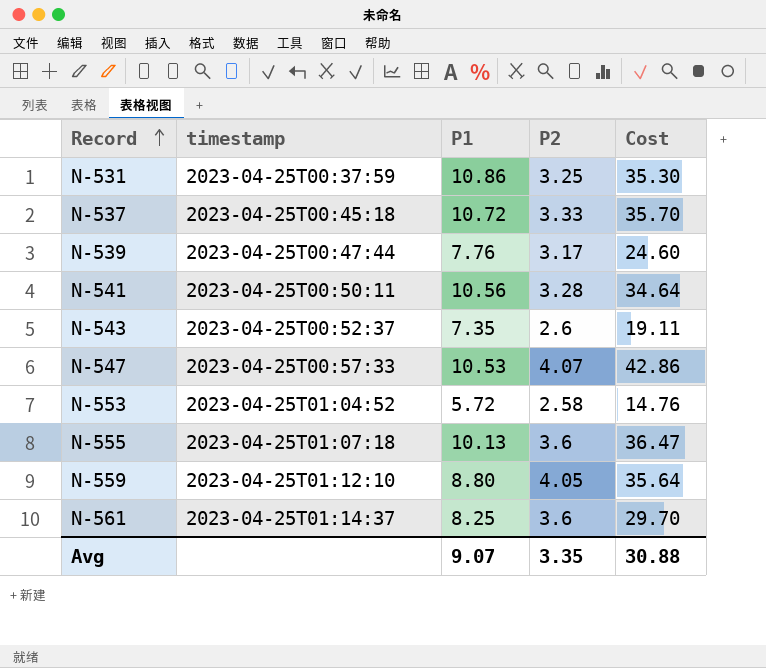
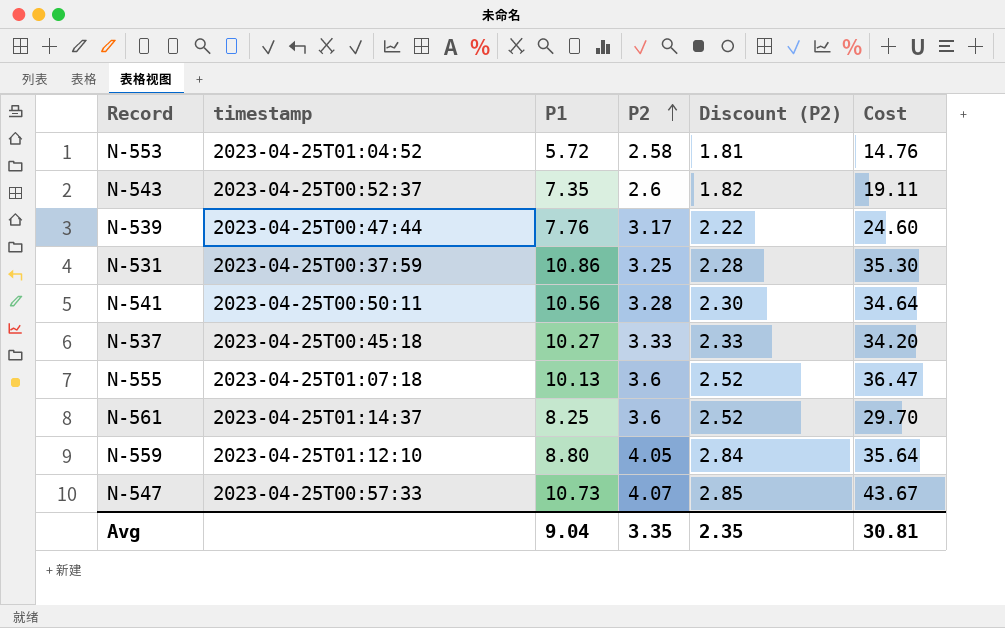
row order: Record ascending -> P2 ascending
column Discount (P2) | formula: none -> [P2] * 0.7
N-537 | P1: 10.72 -> 10.27
N-537 | Cost: 35.70 -> 34.20
N-547 | P1: 10.53 -> 10.73
N-547 | Cost: 42.86 -> 43.67
Avg | P1: 9.07 -> 9.04
Avg | Cost: 30.88 -> 30.81

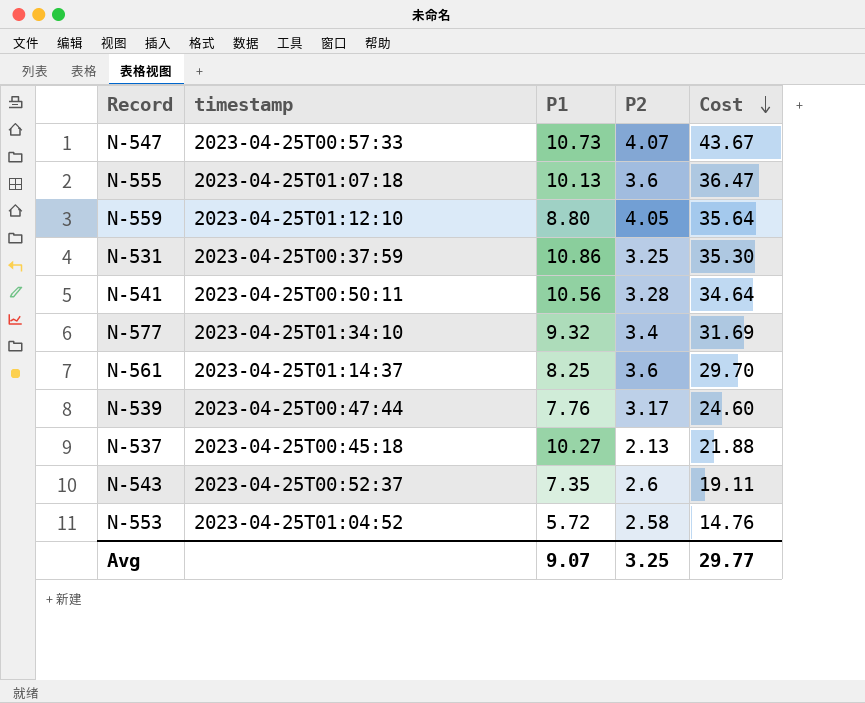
row order: P2 ascending -> Cost descending
column Discount (P2) | formula: [P2] * 0.7 -> none
row N-577: none -> 2023-04-25T01:34:10 | 9.32 | 3.4 | 31.69
N-537 | P2: 3.33 -> 2.13
N-537 | Cost: 34.20 -> 21.88
Avg | P1: 9.04 -> 9.07
Avg | P2: 3.35 -> 3.25
Avg | Cost: 30.81 -> 29.77

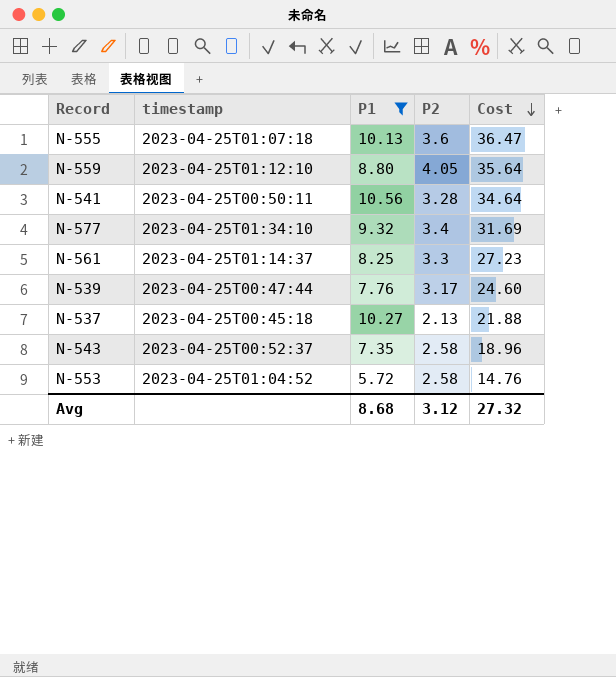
filter: none -> P1 <= 10.56
N-561 | P2: 3.6 -> 3.3
N-561 | Cost: 29.70 -> 27.23
N-543 | P2: 2.6 -> 2.58
N-543 | Cost: 19.11 -> 18.96
Avg | P1: 9.07 -> 8.68
Avg | P2: 3.25 -> 3.12
Avg | Cost: 29.77 -> 27.32

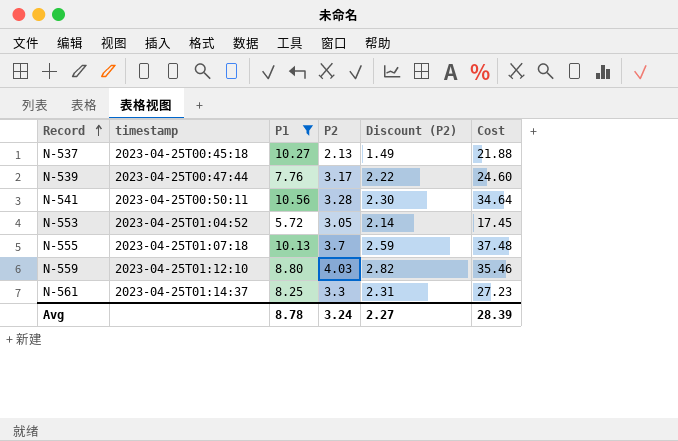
row order: Cost descending -> Record ascending
column Discount (P2) | formula: none -> [P2] * 0.7
row N-577: 2023-04-25T01:34:10 | 9.32 | 3.4 | 31.69 -> none
row N-543: 2023-04-25T00:52:37 | 7.35 | 2.58 | 18.96 -> none
N-553 | P2: 2.58 -> 3.05
N-553 | Cost: 14.76 -> 17.45
N-555 | P2: 3.6 -> 3.7
N-555 | Cost: 36.47 -> 37.48
N-559 | P2: 4.05 -> 4.03
N-559 | Cost: 35.64 -> 35.46
Avg | P1: 8.68 -> 8.78
Avg | P2: 3.12 -> 3.24
Avg | Cost: 27.32 -> 28.39

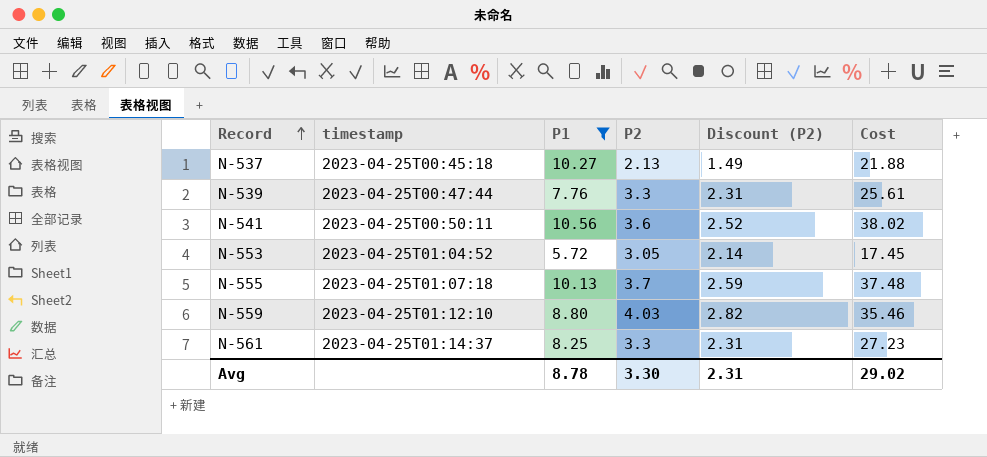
N-539 | P2: 3.17 -> 3.3
N-539 | Discount (P2): 2.22 -> 2.31
N-539 | Cost: 24.60 -> 25.61
N-541 | P2: 3.28 -> 3.6
N-541 | Discount (P2): 2.30 -> 2.52
N-541 | Cost: 34.64 -> 38.02
Avg | P2: 3.24 -> 3.30
Avg | Discount (P2): 2.27 -> 2.31
Avg | Cost: 28.39 -> 29.02

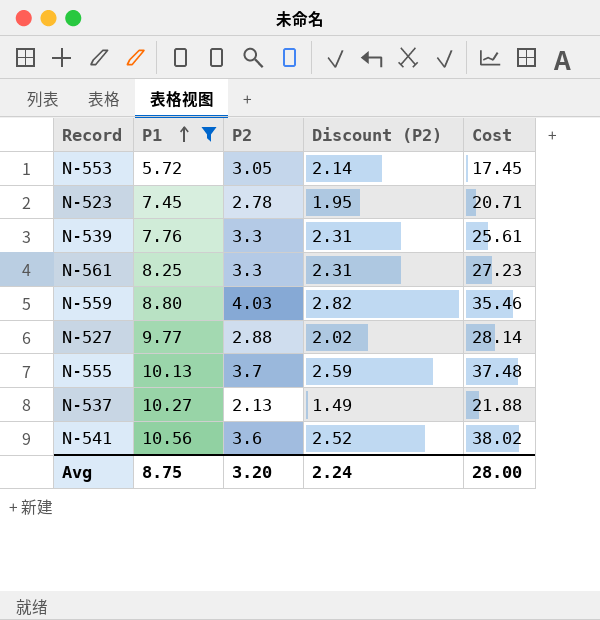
row order: Record ascending -> P1 ascending
column timestamp | position: 2 -> none
row N-523: none -> 7.45 | 2.78 | 1.95 | 20.71
row N-527: none -> 9.77 | 2.88 | 2.02 | 28.14
Avg | P1: 8.78 -> 8.75
Avg | P2: 3.30 -> 3.20
Avg | Discount (P2): 2.31 -> 2.24
Avg | Cost: 29.02 -> 28.00

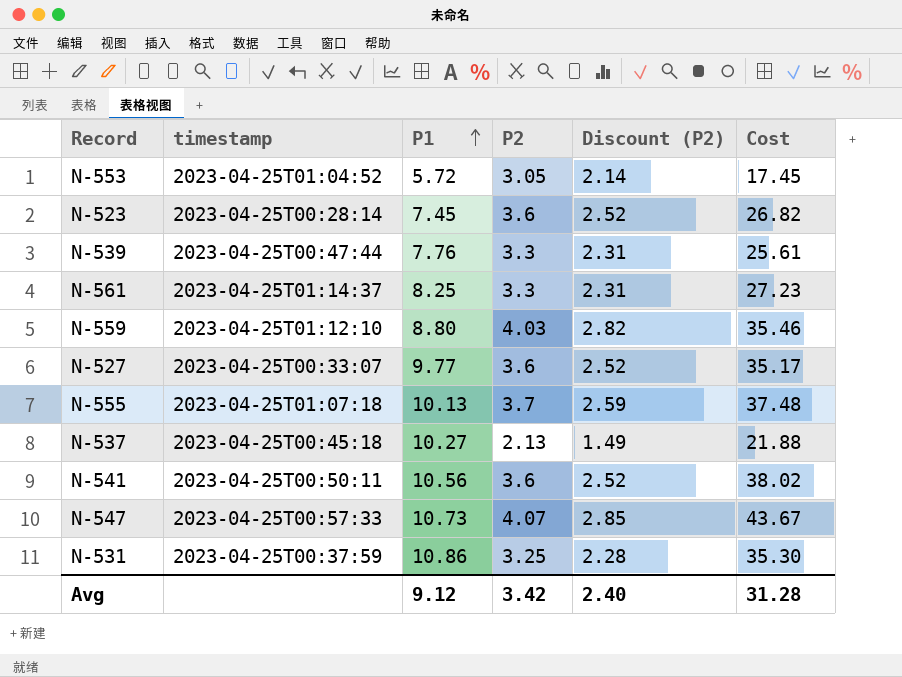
filter: P1 <= 10.56 -> none
column timestamp | position: none -> 2
N-523 | P2: 2.78 -> 3.6
N-523 | Discount (P2): 1.95 -> 2.52
N-523 | Cost: 20.71 -> 26.82
N-527 | P2: 2.88 -> 3.6
N-527 | Discount (P2): 2.02 -> 2.52
N-527 | Cost: 28.14 -> 35.17
Avg | P1: 8.75 -> 9.12
Avg | P2: 3.20 -> 3.42
Avg | Discount (P2): 2.24 -> 2.40
Avg | Cost: 28.00 -> 31.28

